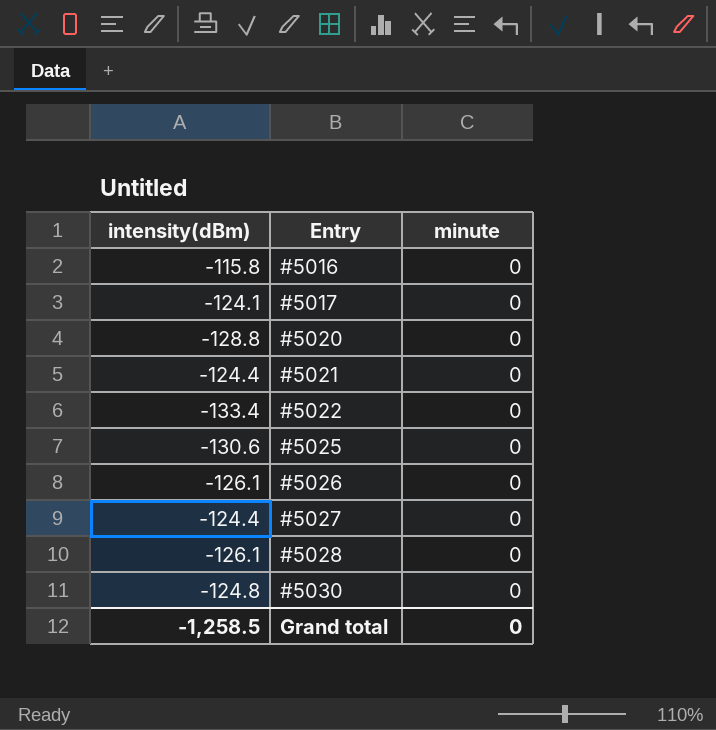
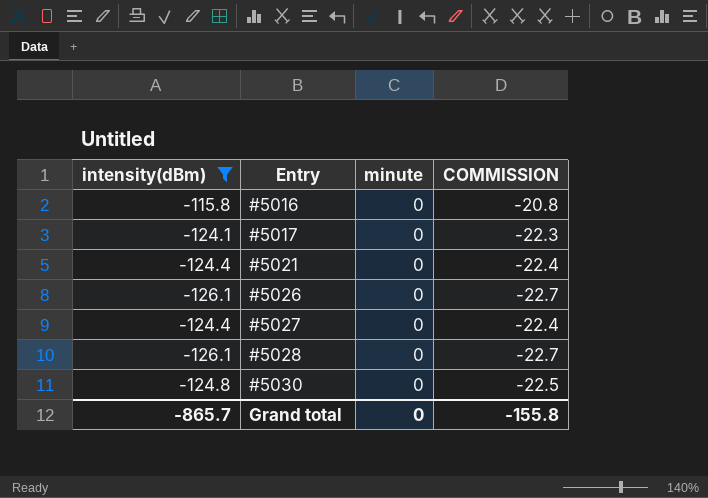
filter: none -> intensity(dBm) >= -126.1
column COMMISSION | formula: none -> [intensity(dBm)] * 0.18
Grand total | intensity(dBm): -1,258.5 -> -865.7

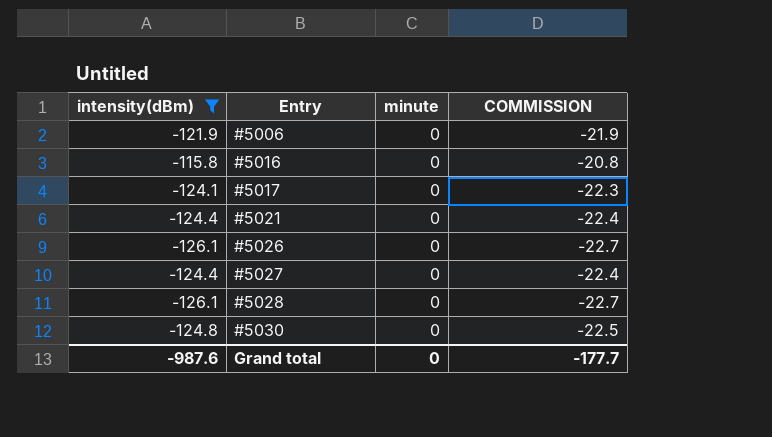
row #5006: none -> -121.9 | 0 | -21.9
Grand total | intensity(dBm): -865.7 -> -987.6
Grand total | COMMISSION: -155.8 -> -177.7

